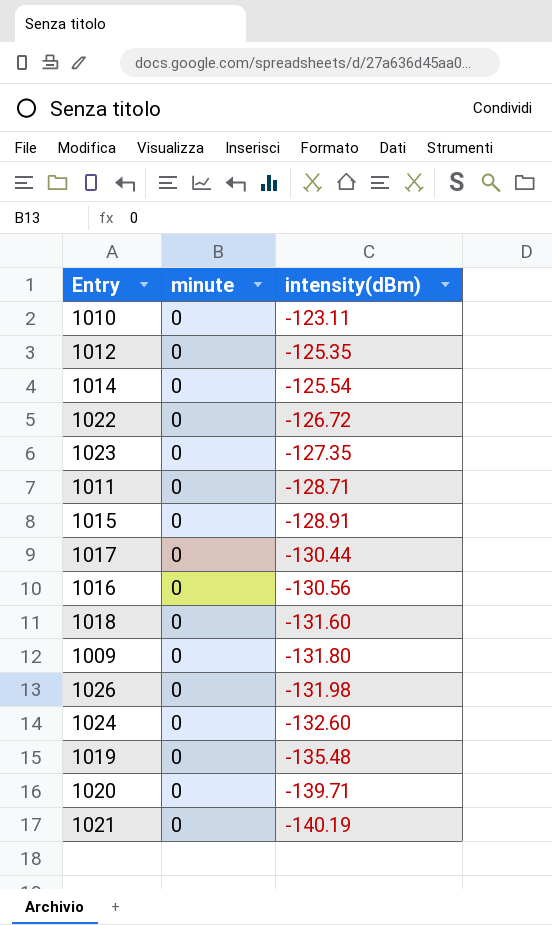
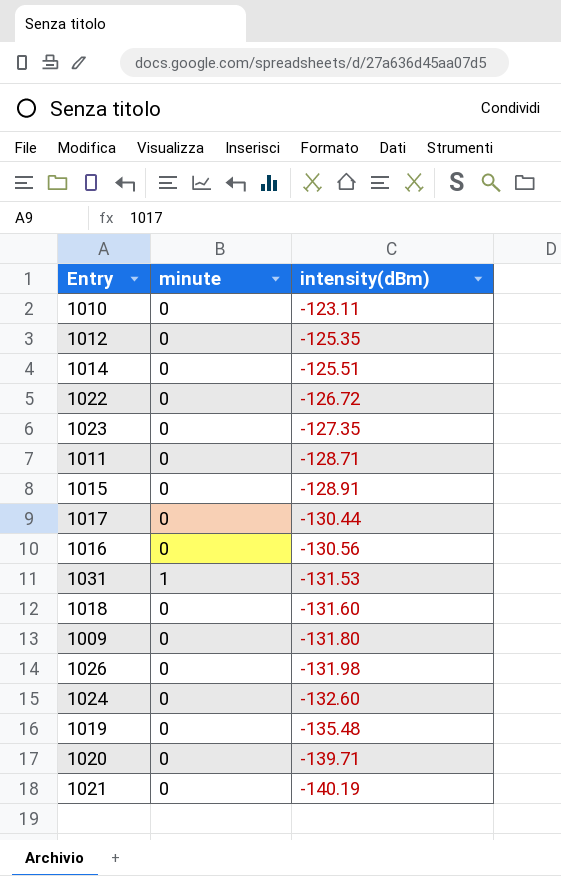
1014 | intensity(dBm): -125.54 -> -125.51
row 1031: none -> 1 | -131.53

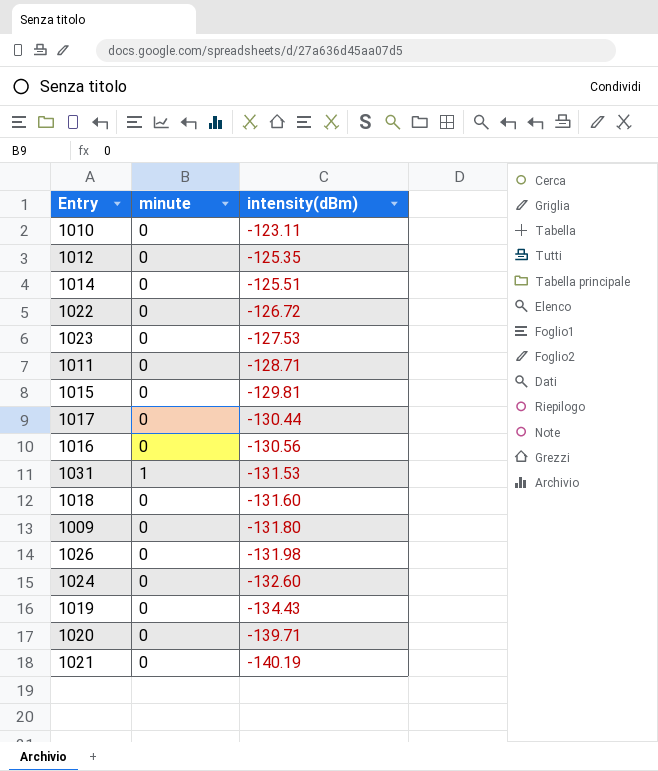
1023 | intensity(dBm): -127.35 -> -127.53
1015 | intensity(dBm): -128.91 -> -129.81
1019 | intensity(dBm): -135.48 -> -134.43

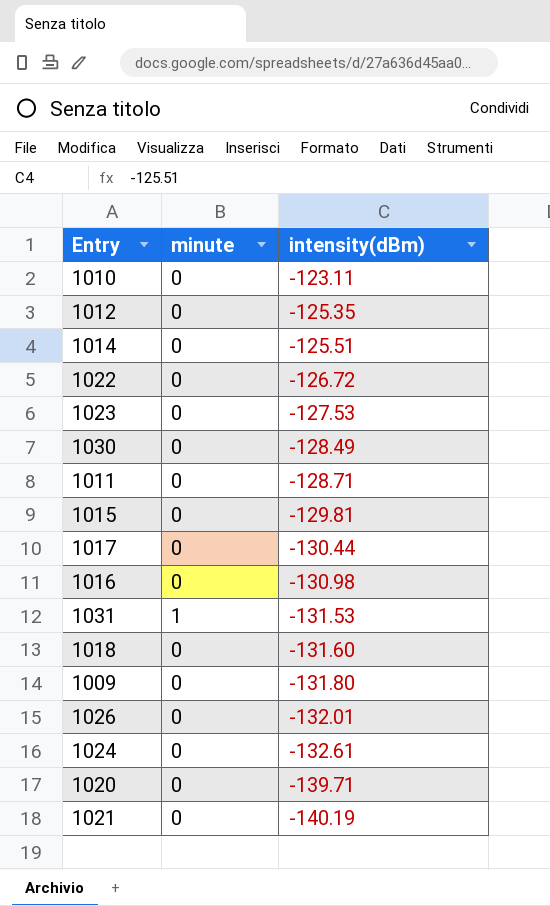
row 1019: 0 | -134.43 -> none
row 1030: none -> 0 | -128.49
1016 | intensity(dBm): -130.56 -> -130.98
1026 | intensity(dBm): -131.98 -> -132.01
1024 | intensity(dBm): -132.60 -> -132.61

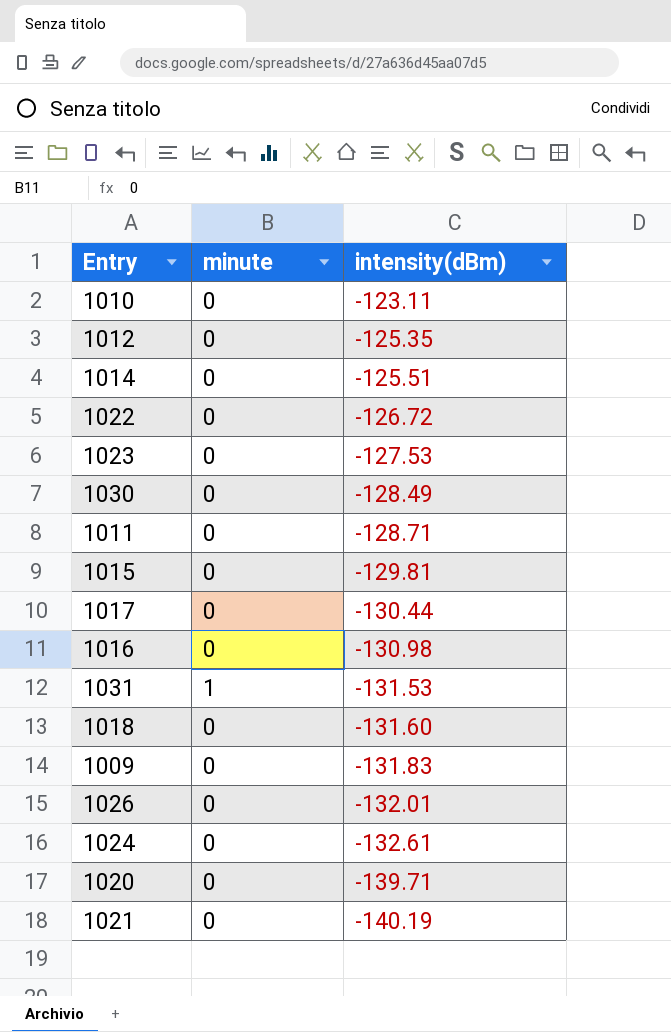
1009 | intensity(dBm): -131.80 -> -131.83

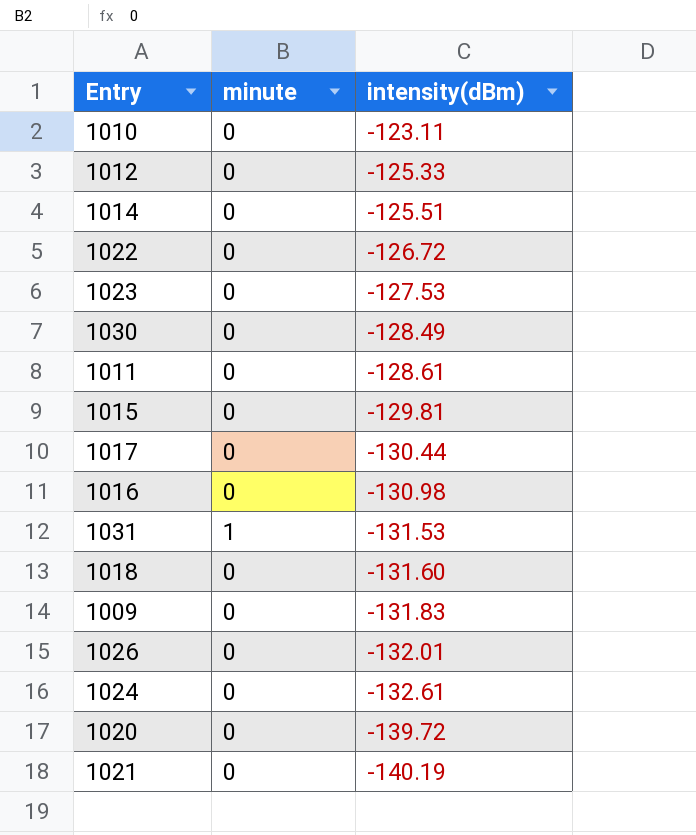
1012 | intensity(dBm): -125.35 -> -125.33
1011 | intensity(dBm): -128.71 -> -128.61
1020 | intensity(dBm): -139.71 -> -139.72

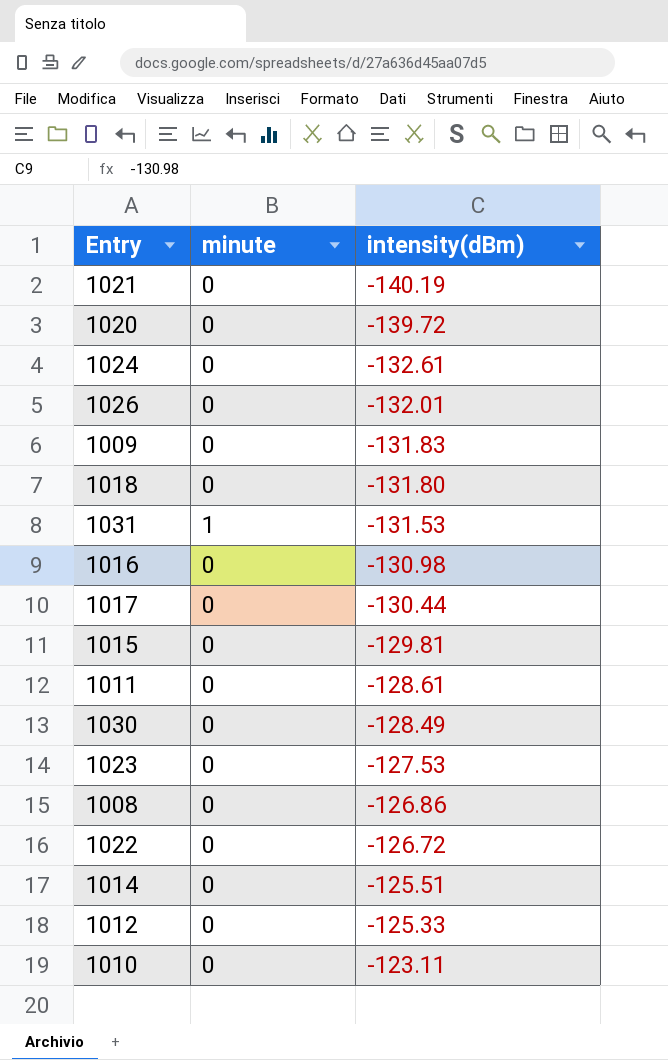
row order: intensity(dBm) descending -> intensity(dBm) ascending
1018 | intensity(dBm): -131.60 -> -131.80
row 1008: none -> 0 | -126.86

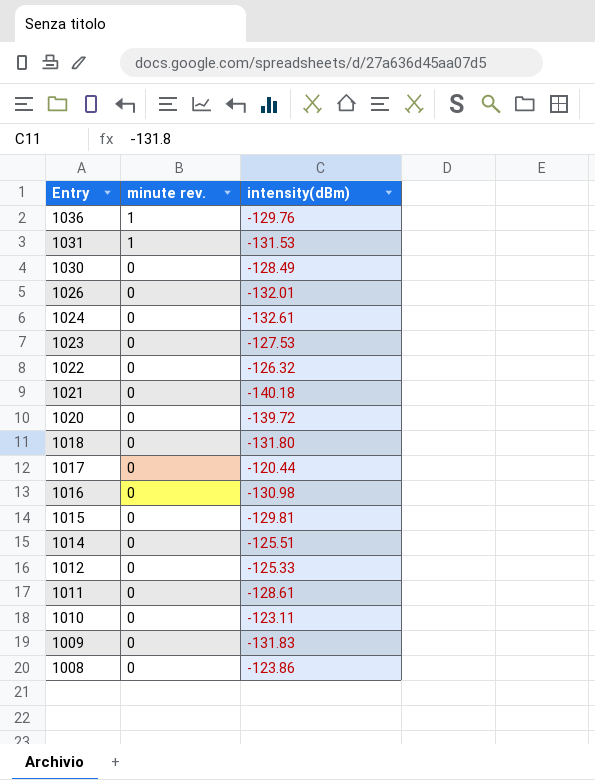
row order: intensity(dBm) ascending -> Entry descending
column name: minute -> minute rev.
row 1036: none -> 1 | -129.76
1022 | intensity(dBm): -126.72 -> -126.32
1021 | intensity(dBm): -140.19 -> -140.18
1017 | intensity(dBm): -130.44 -> -120.44
1008 | intensity(dBm): -126.86 -> -123.86

